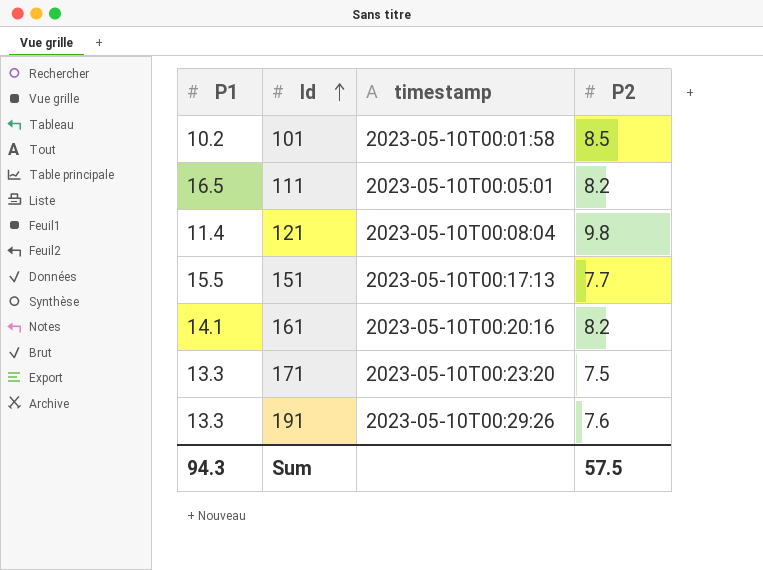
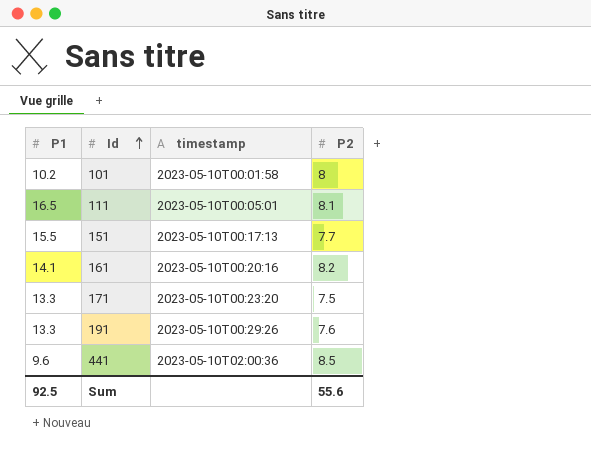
row 121: 11.4 | 2023-05-10T00:08:04 | 9.8 -> none
101 | P2: 8.5 -> 8
111 | P2: 8.2 -> 8.1
row 441: none -> 9.6 | 2023-05-10T02:00:36 | 8.5
Sum | P1: 94.3 -> 92.5
Sum | P2: 57.5 -> 55.6

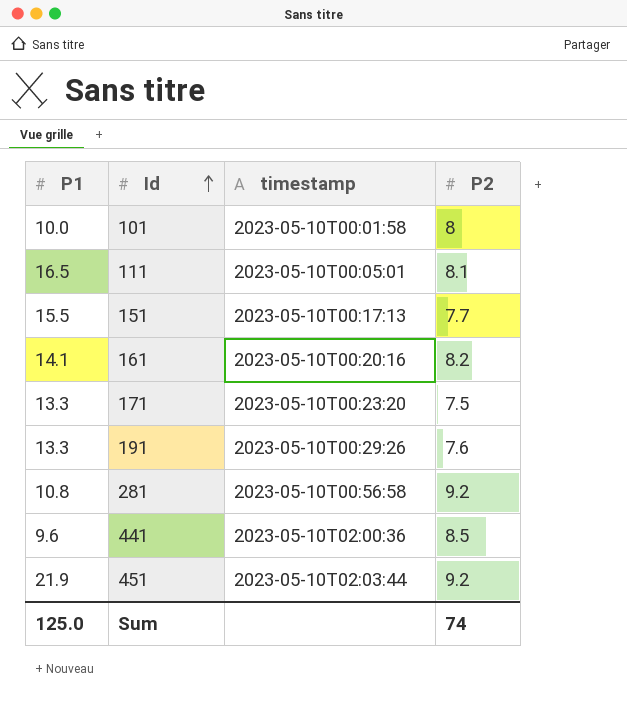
101 | P1: 10.2 -> 10.0
row 281: none -> 10.8 | 2023-05-10T00:56:58 | 9.2
row 451: none -> 21.9 | 2023-05-10T02:03:44 | 9.2
Sum | P1: 92.5 -> 125.0
Sum | P2: 55.6 -> 74

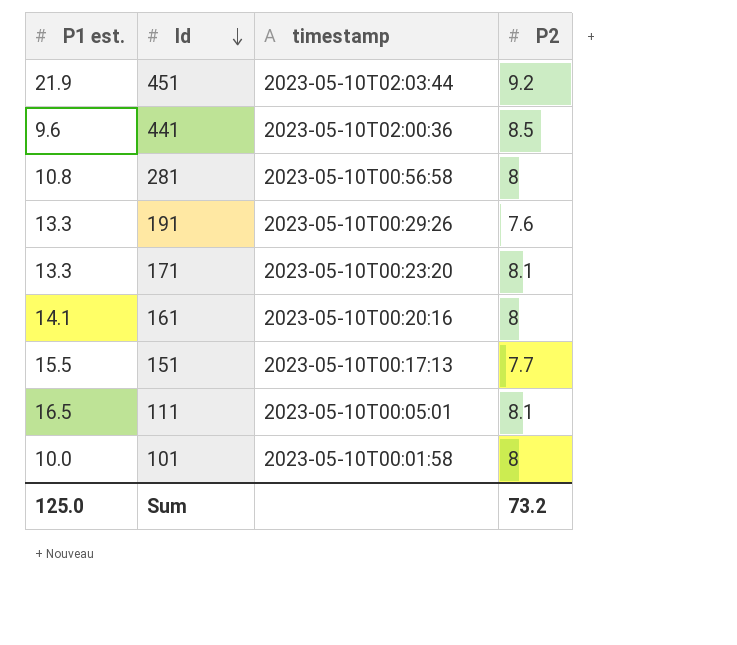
row order: Id ascending -> Id descending
column name: P1 -> P1 est.
281 | P2: 9.2 -> 8
171 | P2: 7.5 -> 8.1
161 | P2: 8.2 -> 8
Sum | P2: 74 -> 73.2

